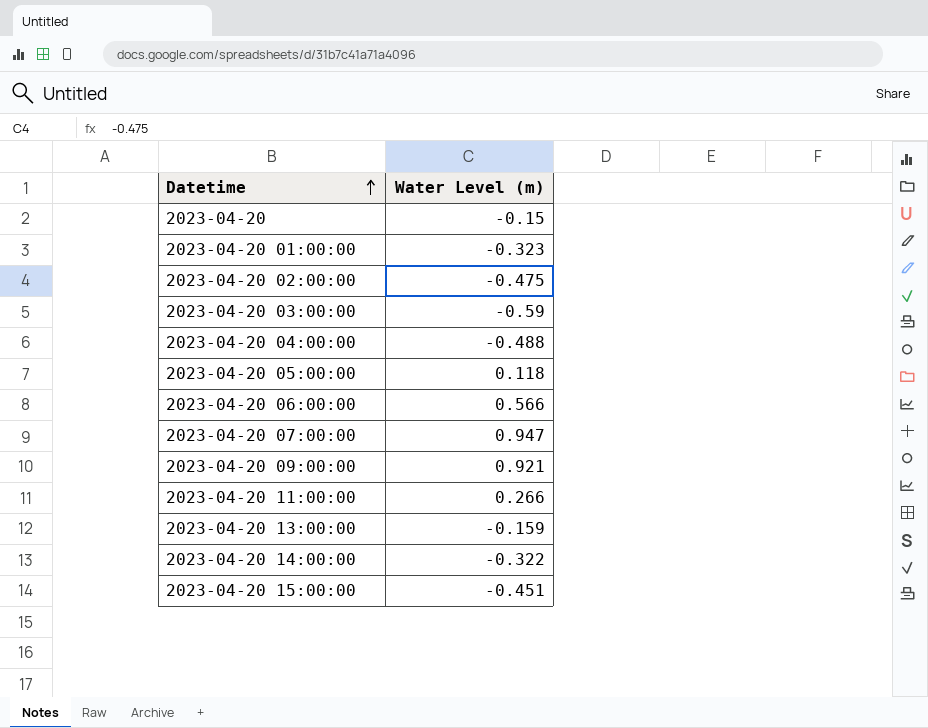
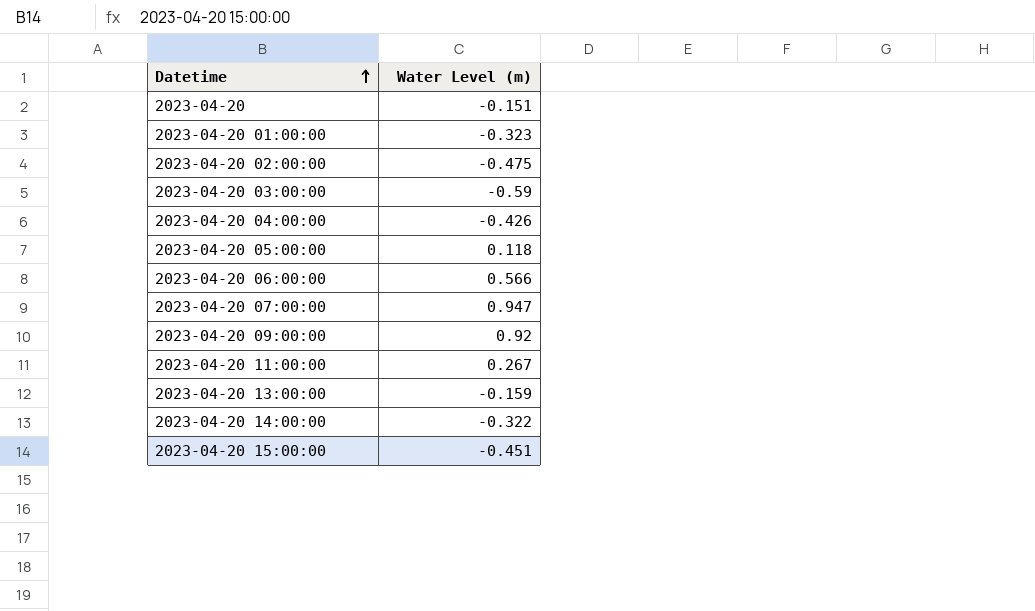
2023-04-20 | Water Level (m): -0.15 -> -0.151
2023-04-20 04:00:00 | Water Level (m): -0.488 -> -0.426
2023-04-20 09:00:00 | Water Level (m): 0.921 -> 0.92
2023-04-20 11:00:00 | Water Level (m): 0.266 -> 0.267

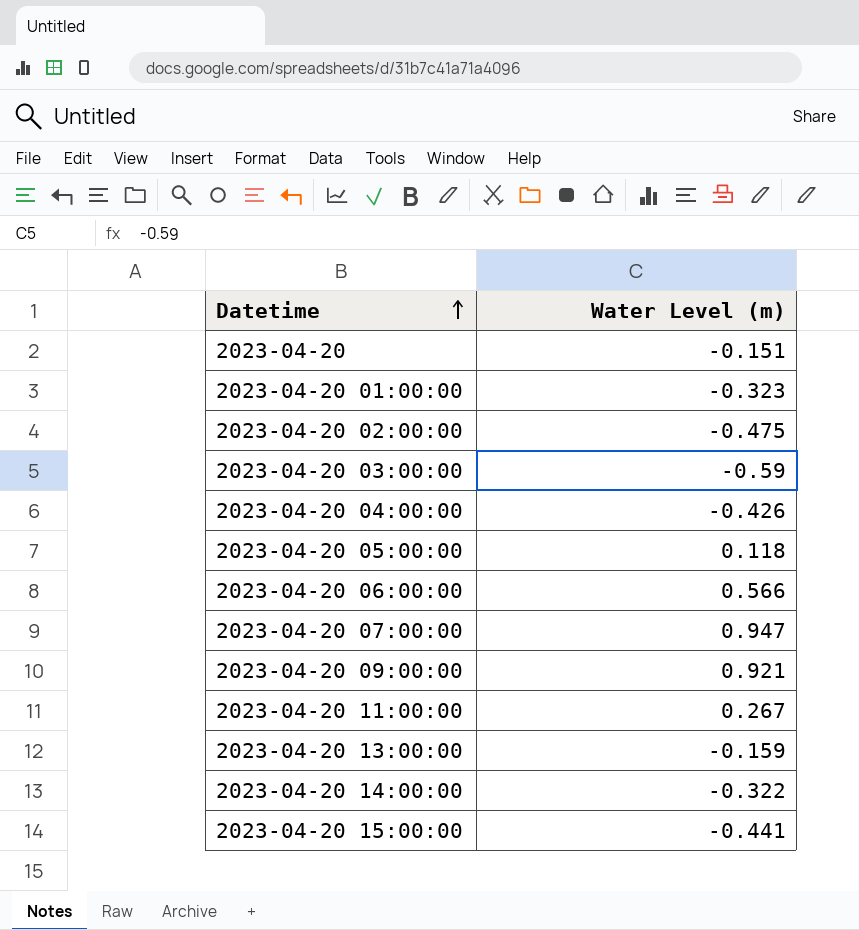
2023-04-20 09:00:00 | Water Level (m): 0.92 -> 0.921
2023-04-20 15:00:00 | Water Level (m): -0.451 -> -0.441

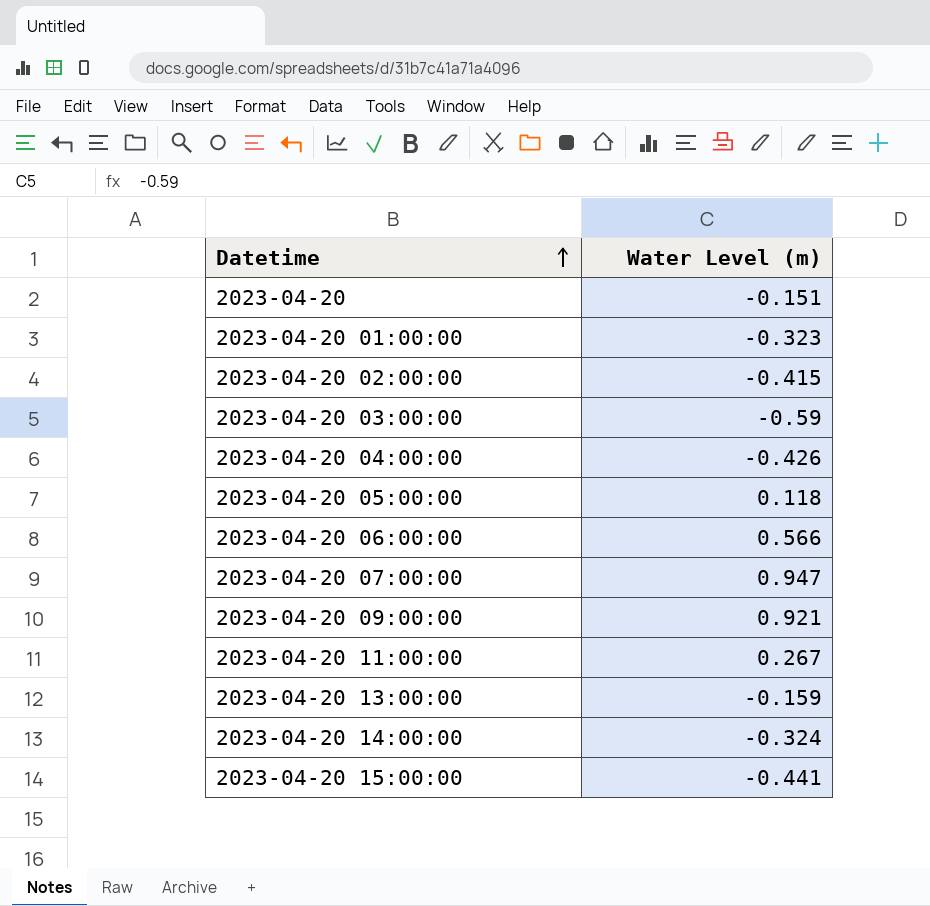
2023-04-20 02:00:00 | Water Level (m): -0.475 -> -0.415
2023-04-20 14:00:00 | Water Level (m): -0.322 -> -0.324

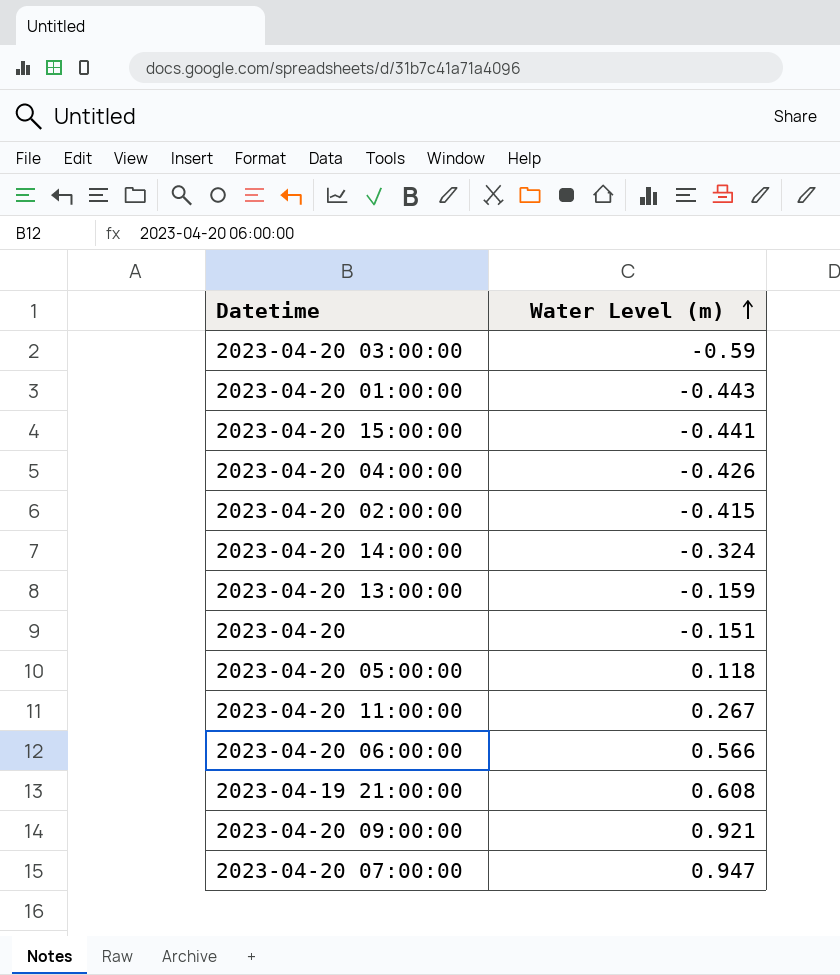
row order: Datetime ascending -> Water Level (m) ascending
2023-04-20 01:00:00 | Water Level (m): -0.323 -> -0.443
row 2023-04-19 21:00:00: none -> 0.608

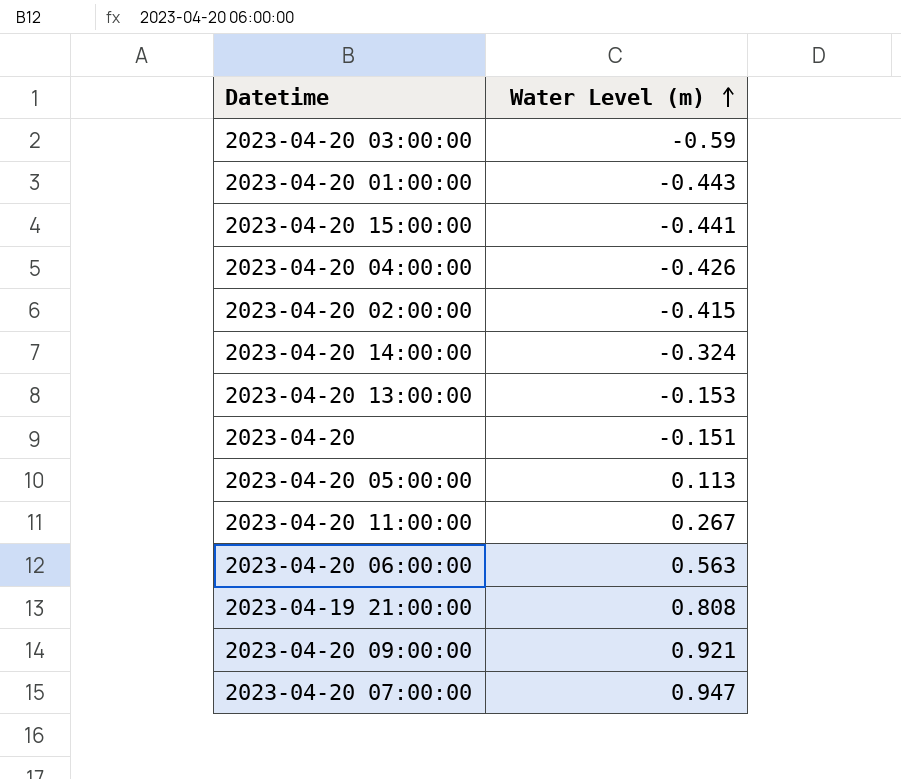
2023-04-20 13:00:00 | Water Level (m): -0.159 -> -0.153
2023-04-20 05:00:00 | Water Level (m): 0.118 -> 0.113
2023-04-20 06:00:00 | Water Level (m): 0.566 -> 0.563
2023-04-19 21:00:00 | Water Level (m): 0.608 -> 0.808

